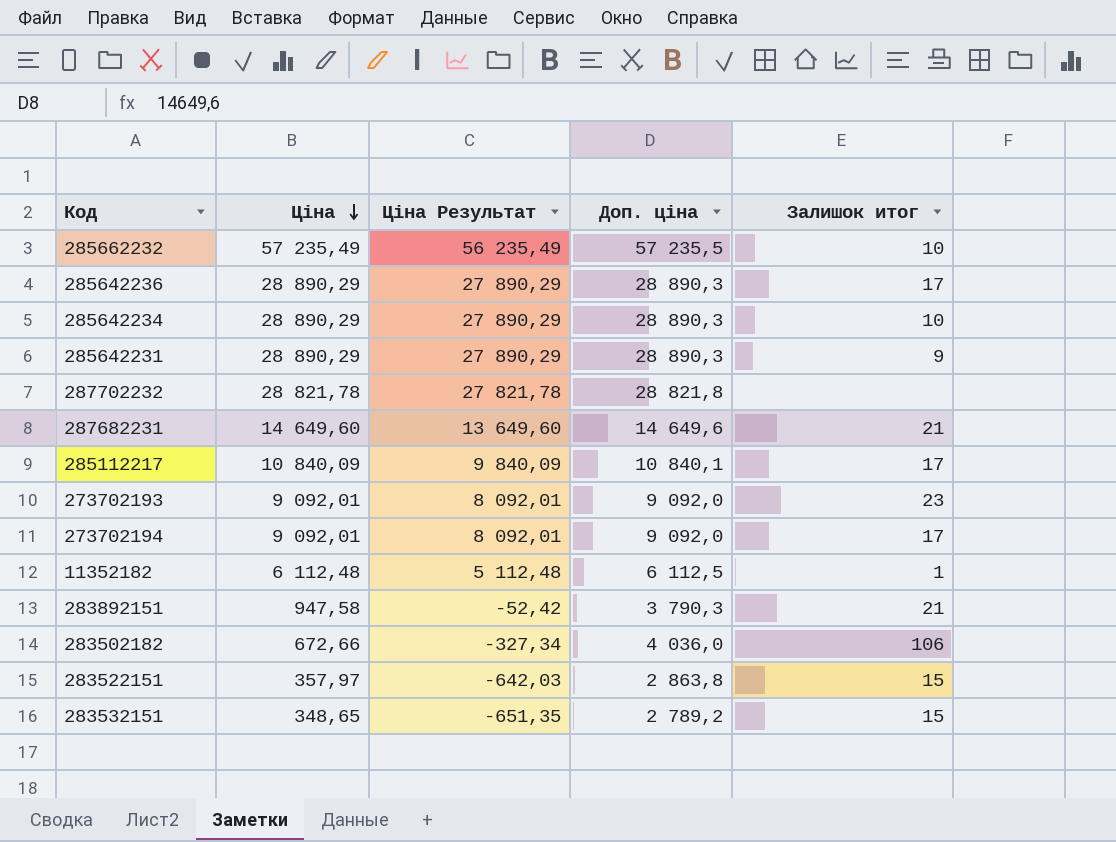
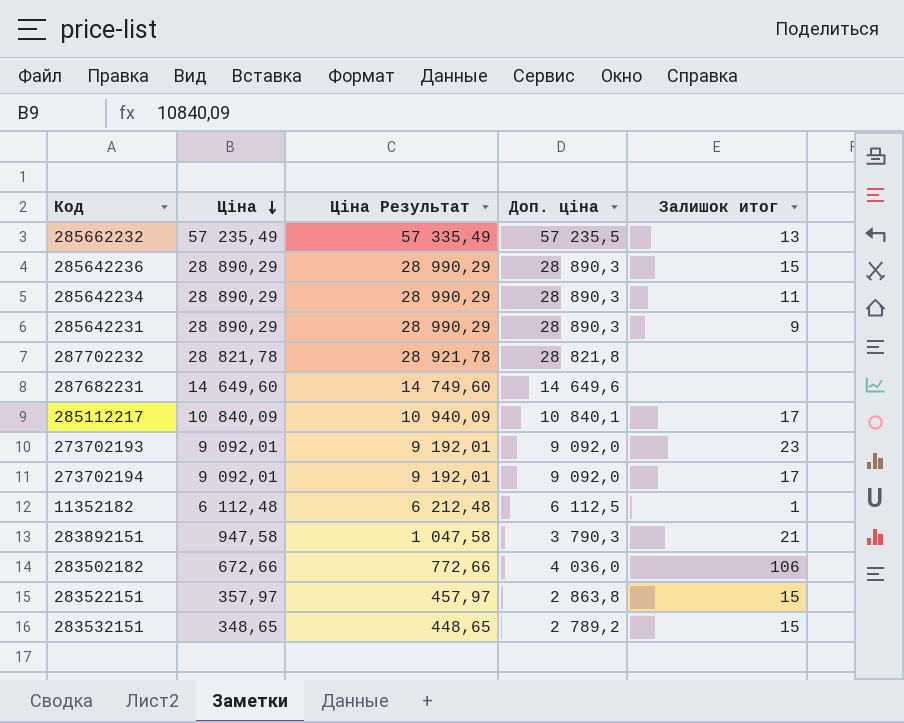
column Ціна Результат | formula: [Ціна] - 1000 -> [Ціна] + 100
285662232 | Залишок итог: 10 -> 13
285642236 | Залишок итог: 17 -> 15
285642234 | Залишок итог: 10 -> 11
287682231 | Залишок итог: 21 -> none

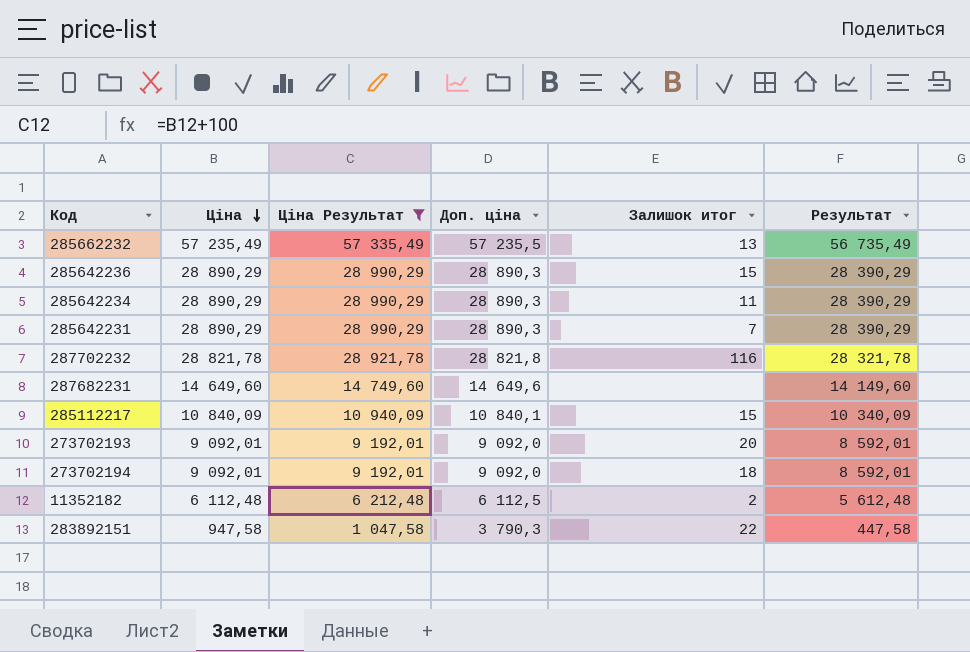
filter: none -> Ціна Результат >= 1 047,58
column Результат | formula: none -> [Ціна] - 500
285642231 | Залишок итог: 9 -> 7
287702232 | Залишок итог: none -> 116
285112217 | Залишок итог: 17 -> 15
273702193 | Залишок итог: 23 -> 20
273702194 | Залишок итог: 17 -> 18
11352182 | Залишок итог: 1 -> 2
283892151 | Залишок итог: 21 -> 22

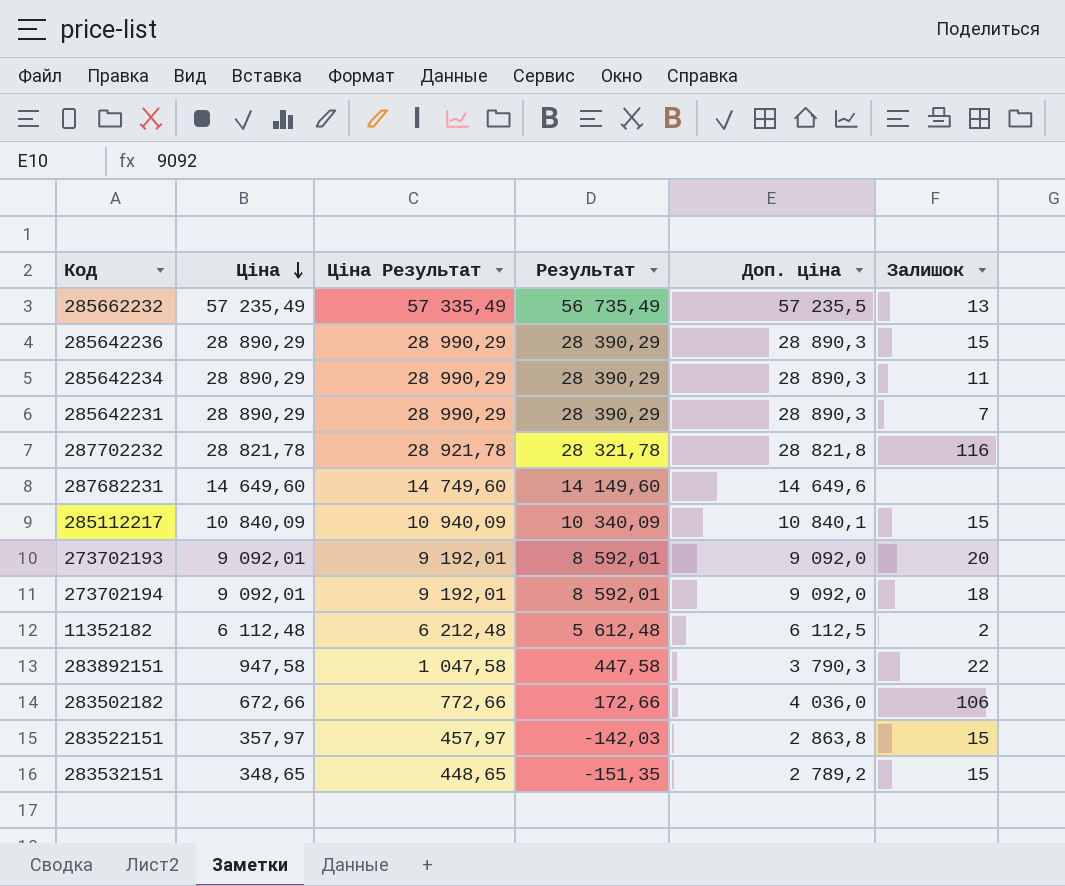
filter: Ціна Результат >= 1 047,58 -> none
column Результат | position: 6 -> 4
column name: Залишок итог -> Залишок

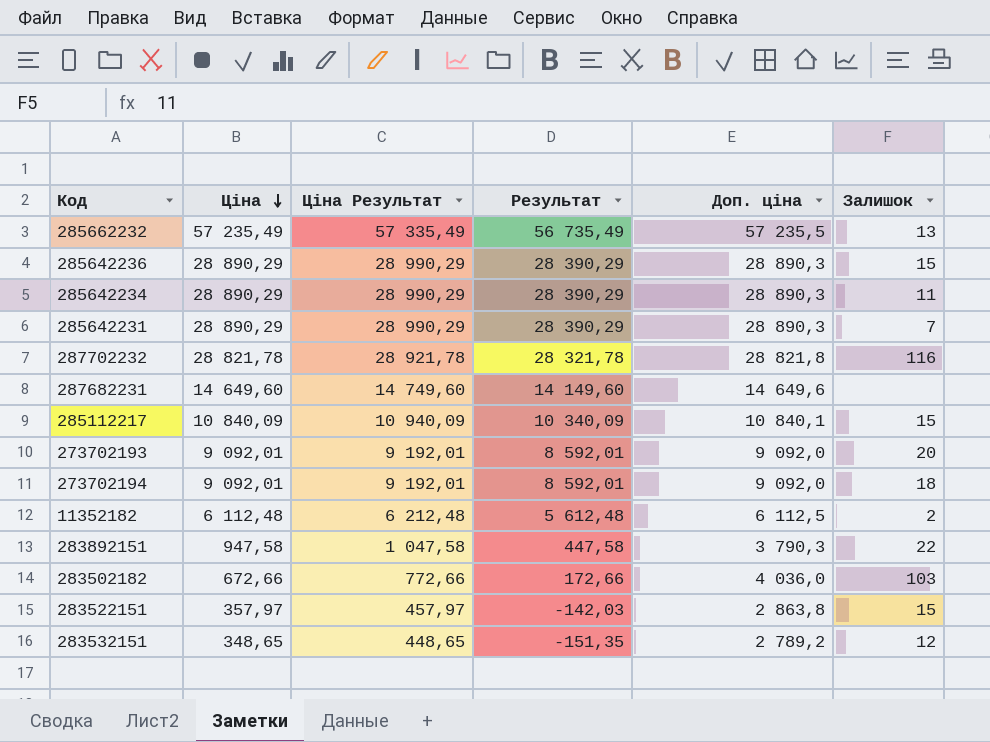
283502182 | Залишок: 106 -> 103
283532151 | Залишок: 15 -> 12

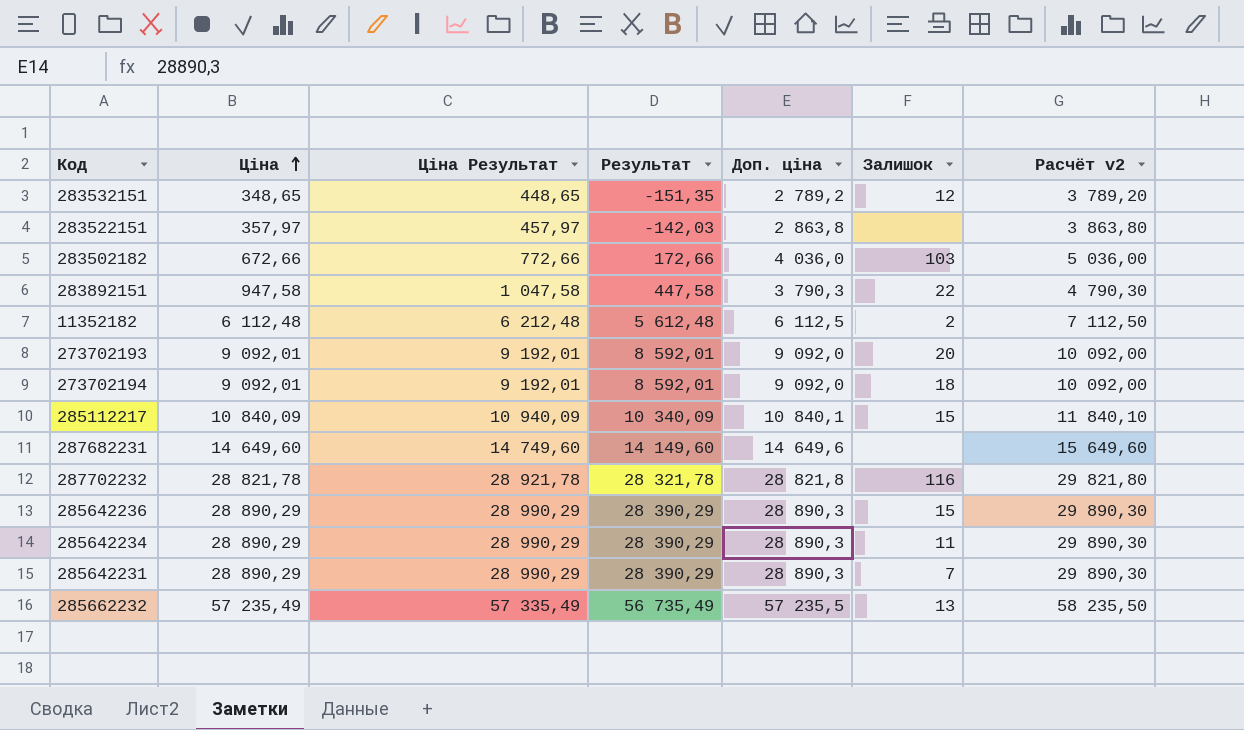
row order: Ціна descending -> Ціна ascending
column Расчёт v2 | formula: none -> [Доп. ціна] + 1000
283522151 | Залишок: 15 -> none

